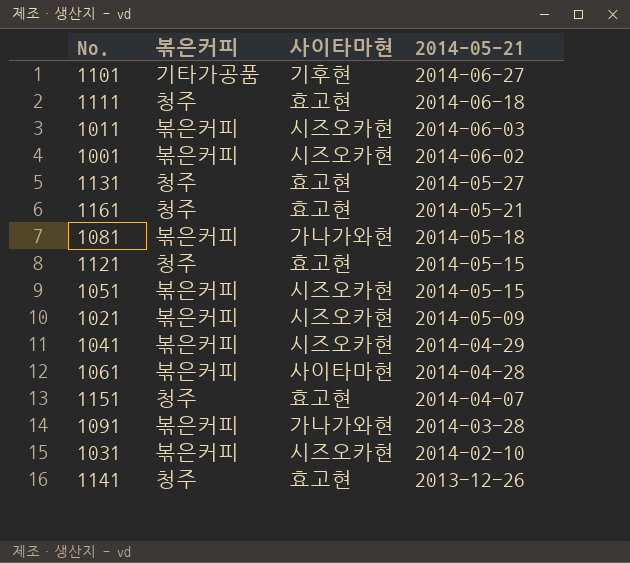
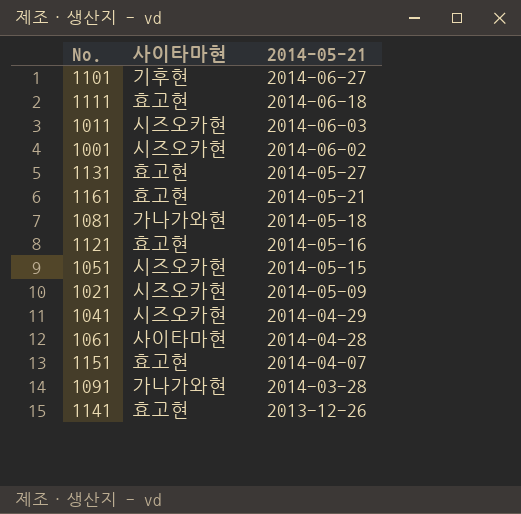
column 볶은커피 | position: 2 -> none
row 1031: 볶은커피 | 시즈오카현 | 2014-02-10 -> none
1121 | 2014-05-21: 2014-05-15 -> 2014-05-16

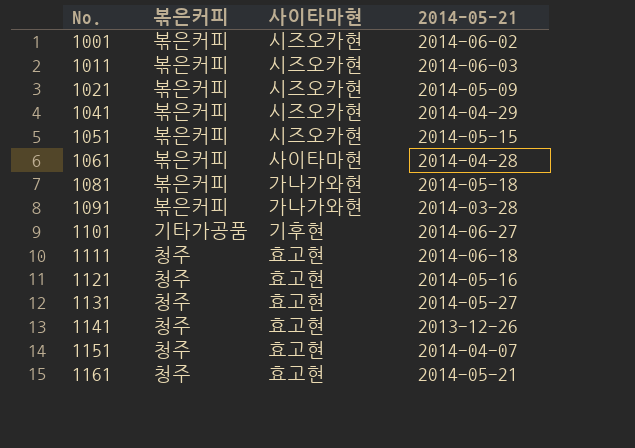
row order: 2014-05-21 descending -> No. ascending
column 볶은커피 | position: none -> 2

